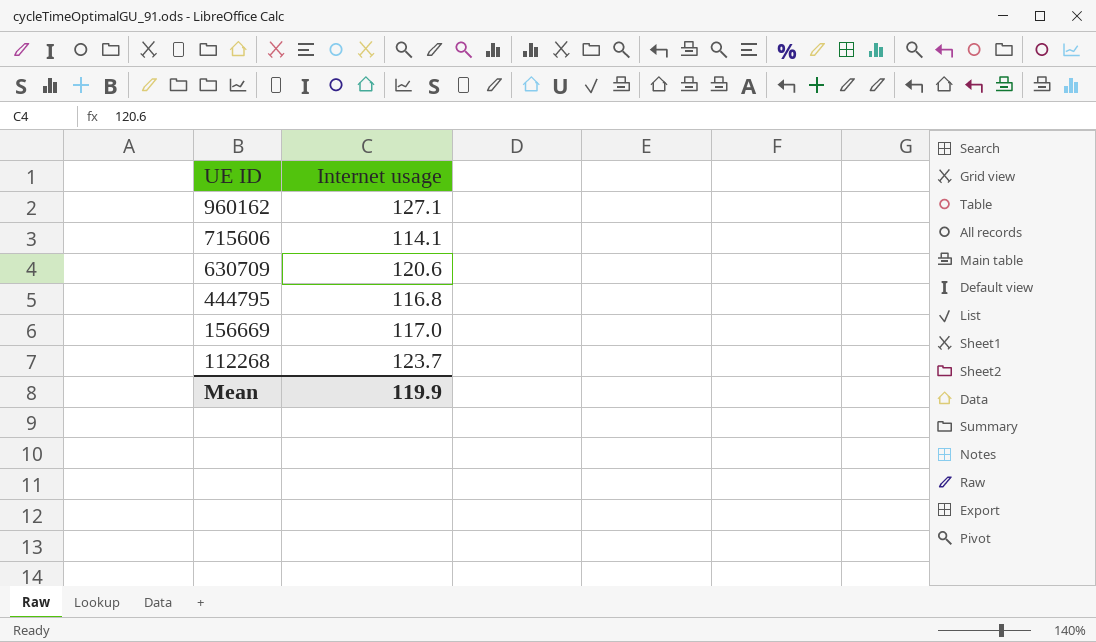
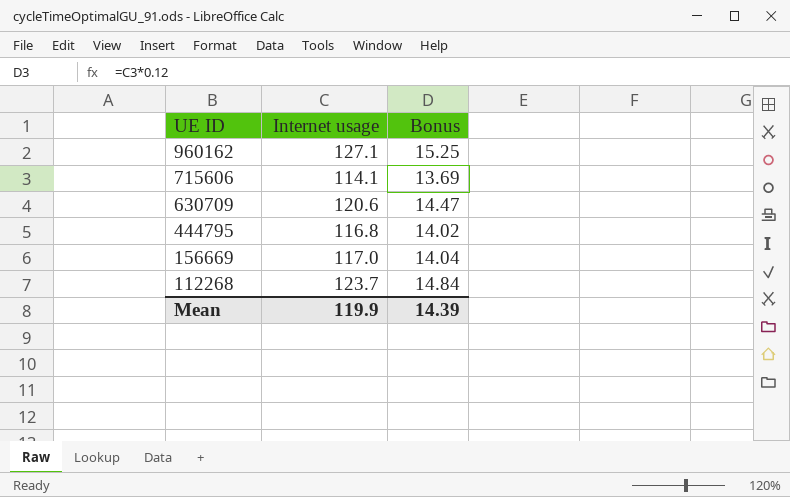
column Bonus | formula: none -> [Internet usage] * 0.12

